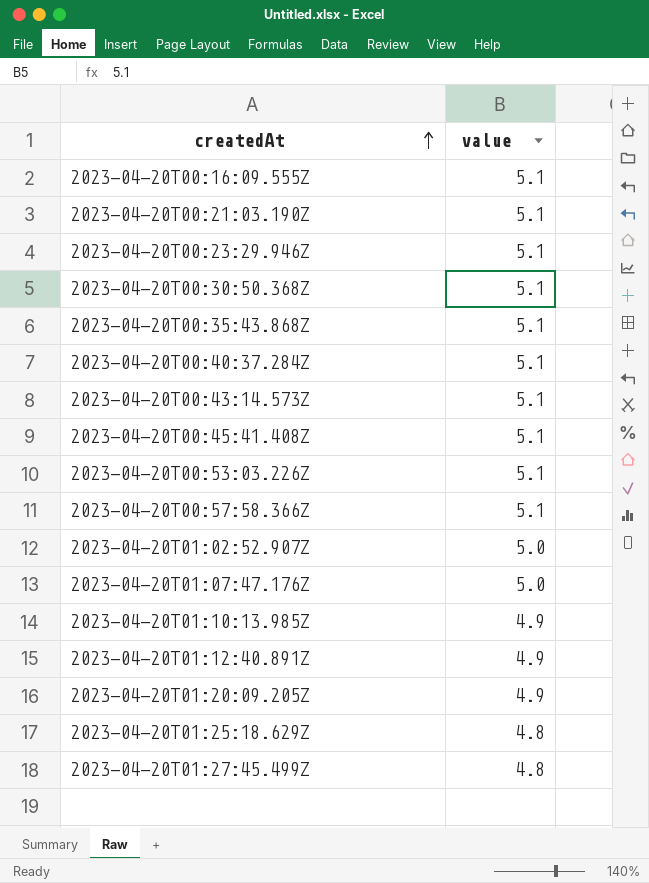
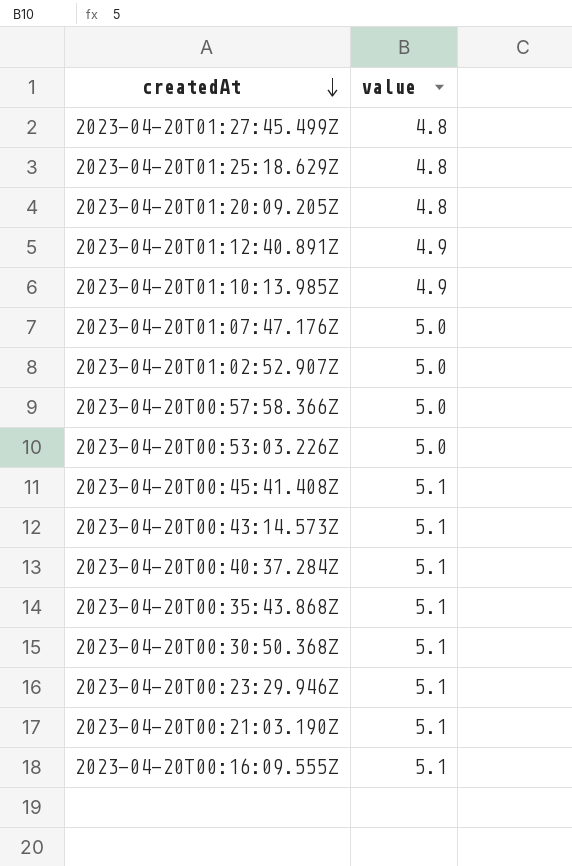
row order: createdAt ascending -> createdAt descending
2023-04-20T01:20:09.205Z | value: 4.9 -> 4.8
2023-04-20T00:57:58.366Z | value: 5.1 -> 5.0
2023-04-20T00:53:03.226Z | value: 5.1 -> 5.0

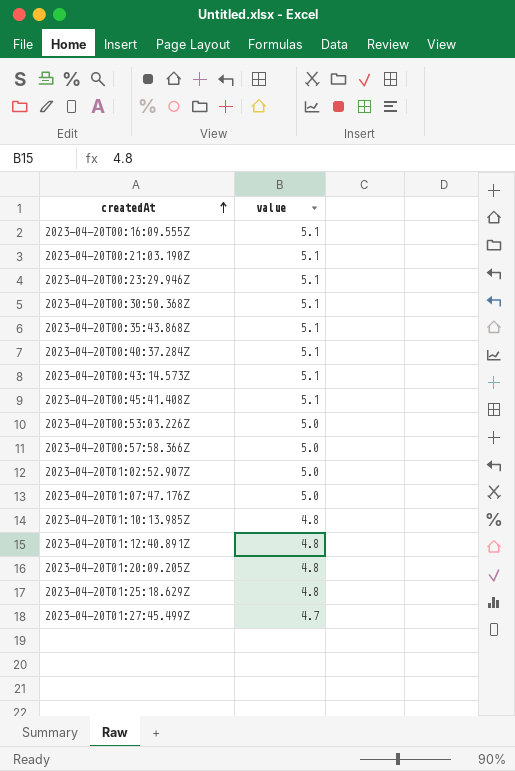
row order: createdAt descending -> createdAt ascending
2023-04-20T01:10:13.985Z | value: 4.9 -> 4.8
2023-04-20T01:12:40.891Z | value: 4.9 -> 4.8
2023-04-20T01:27:45.499Z | value: 4.8 -> 4.7

